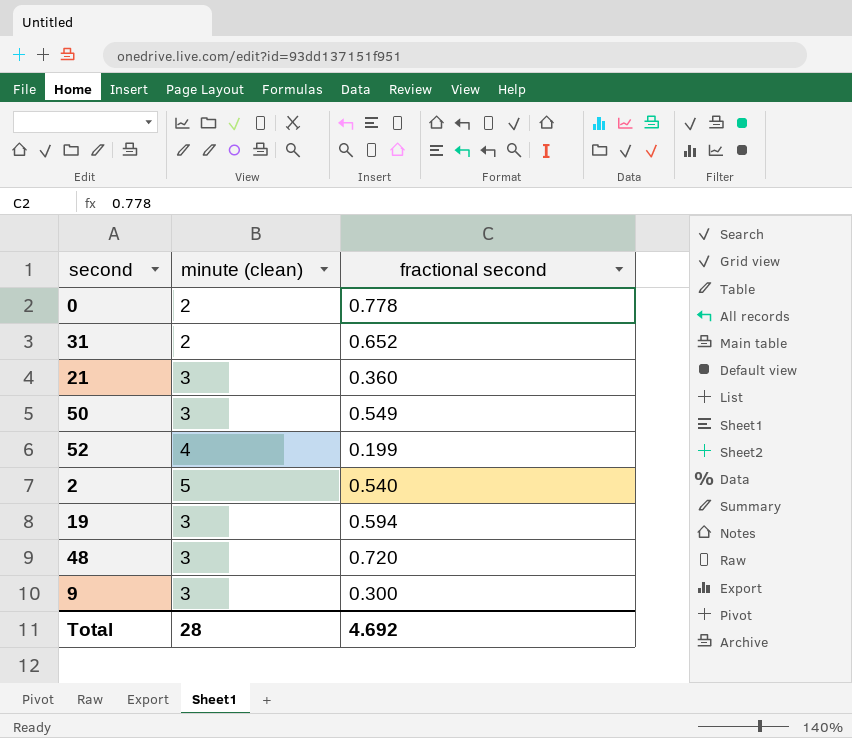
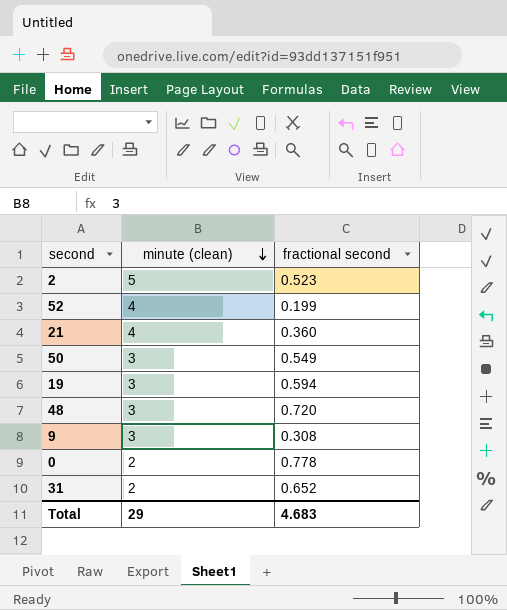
row order: none -> minute (clean) descending
2 | fractional second: 0.540 -> 0.523
21 | minute (clean): 3 -> 4
9 | fractional second: 0.300 -> 0.308
Total | minute (clean): 28 -> 29
Total | fractional second: 4.692 -> 4.683

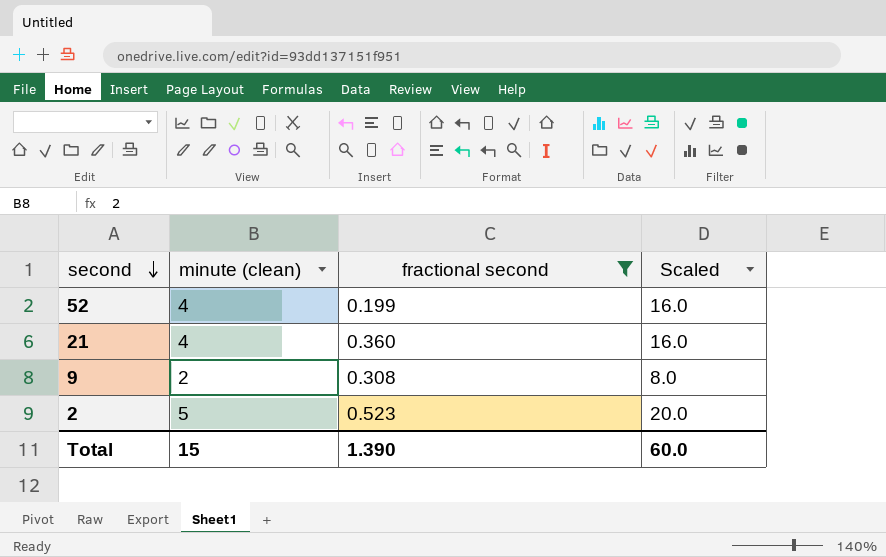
filter: none -> fractional second <= 0.523
row order: minute (clean) descending -> second descending
column Scaled | formula: none -> [minute (clean)] * 4
9 | minute (clean): 3 -> 2
Total | minute (clean): 29 -> 15
Total | fractional second: 4.683 -> 1.390

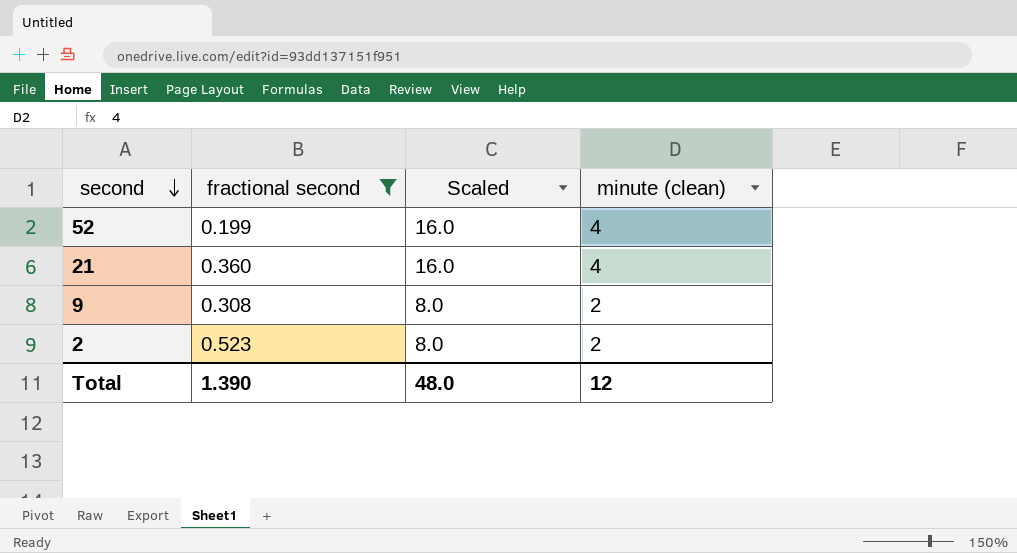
column minute (clean) | position: 2 -> 4
2 | Scaled: 20.0 -> 8.0
2 | minute (clean): 5 -> 2
Total | Scaled: 60.0 -> 48.0
Total | minute (clean): 15 -> 12

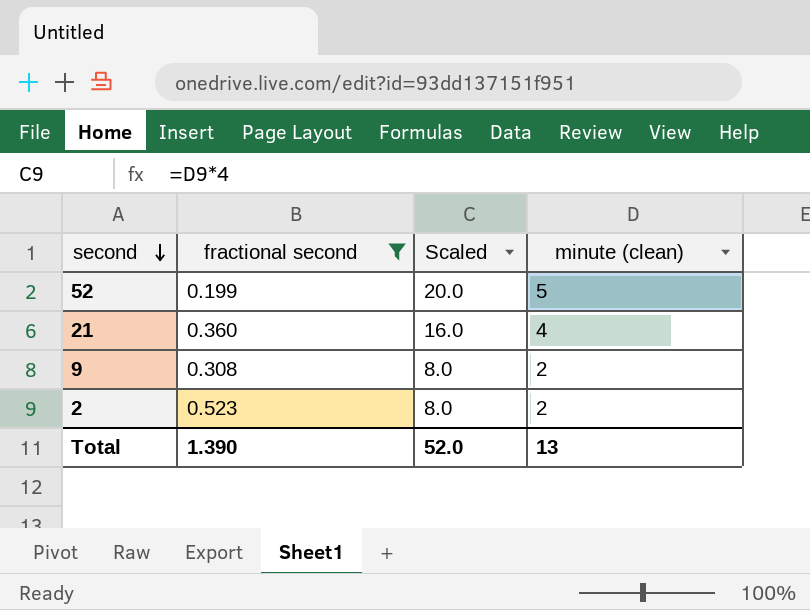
52 | Scaled: 16.0 -> 20.0
52 | minute (clean): 4 -> 5
Total | Scaled: 48.0 -> 52.0
Total | minute (clean): 12 -> 13

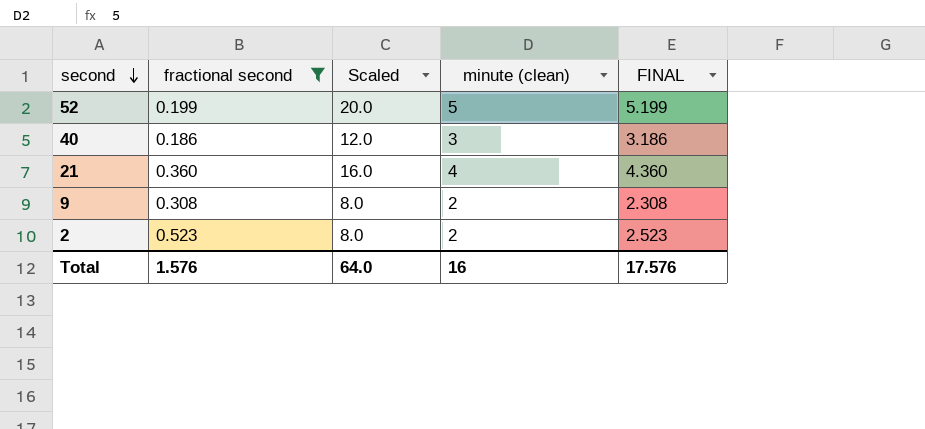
column FINAL | formula: none -> [fractional second] + [minute (clean)]
row 40: none -> 0.186 | 12.0 | 3 | 3.186
Total | fractional second: 1.390 -> 1.576
Total | Scaled: 52.0 -> 64.0
Total | minute (clean): 13 -> 16

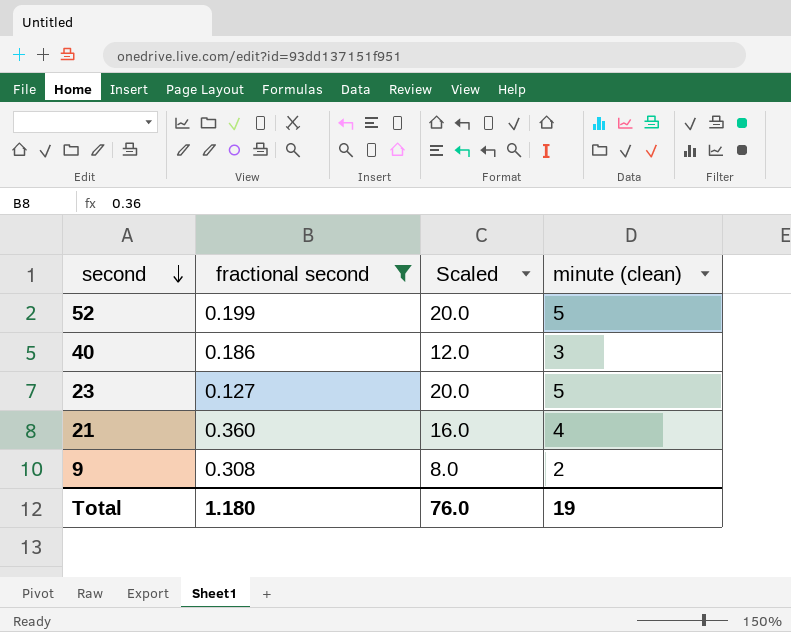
column FINAL | formula: [fractional second] + [minute (clean)] -> none
row 2: 0.523 | 8.0 | 2 | 2.523 -> none
row 23: none -> 0.127 | 20.0 | 5
Total | fractional second: 1.576 -> 1.180
Total | Scaled: 64.0 -> 76.0
Total | minute (clean): 16 -> 19

